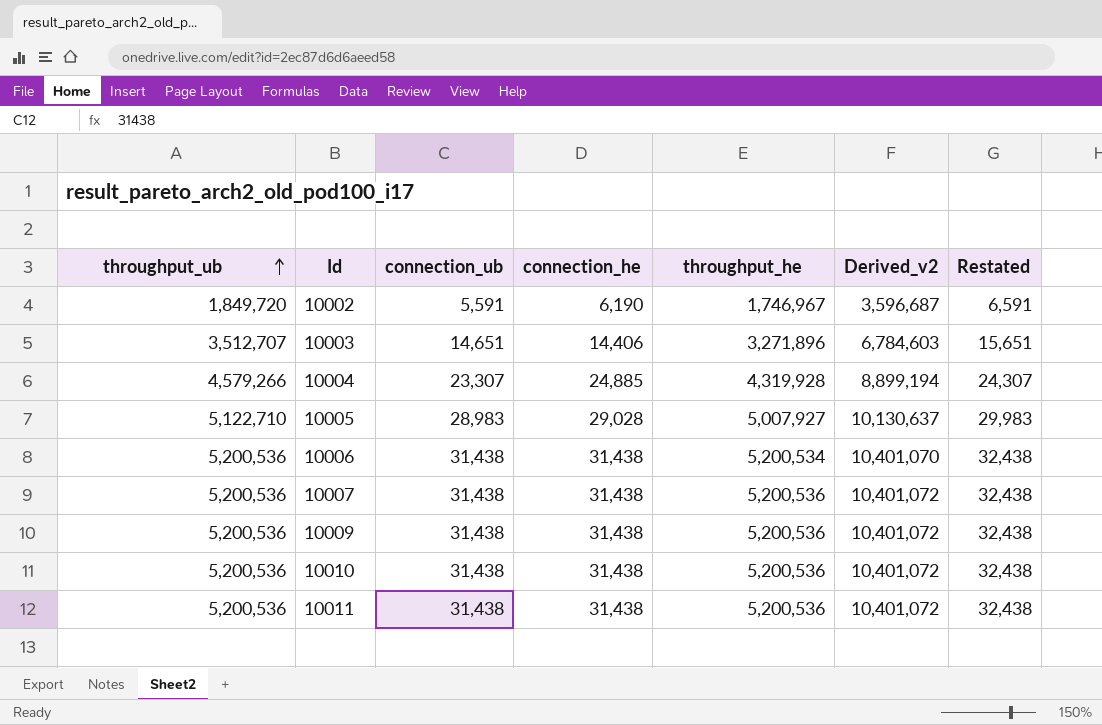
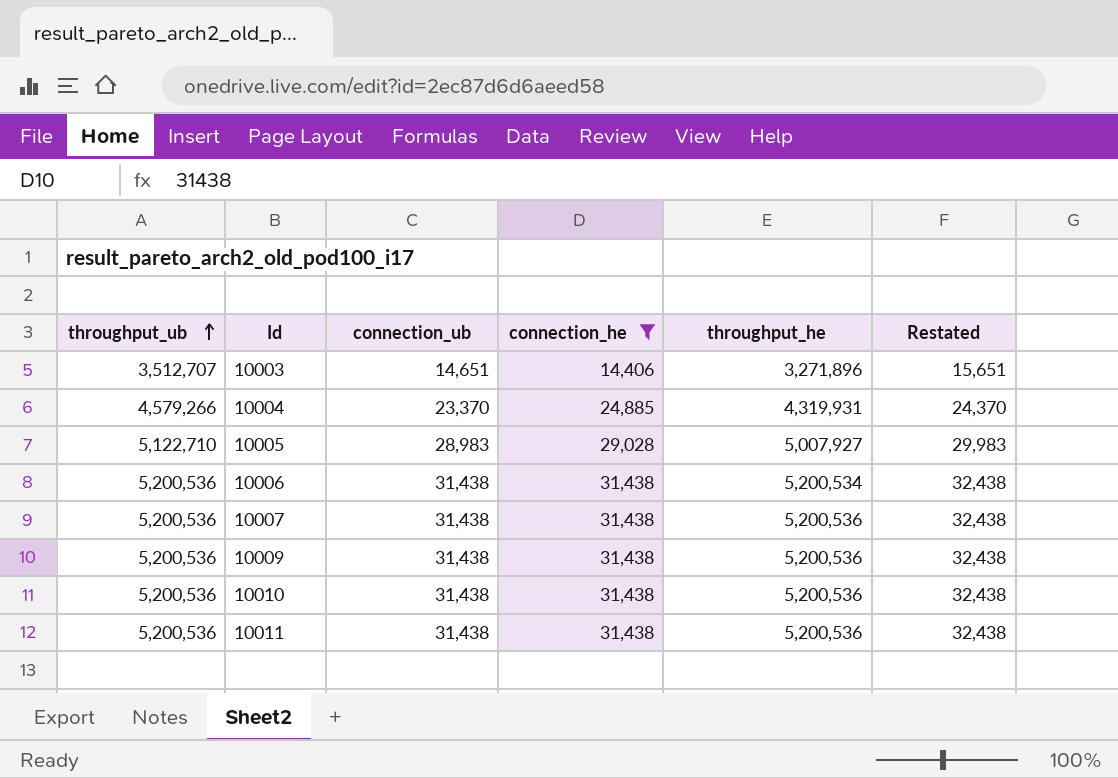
filter: none -> connection_he != 6,190
column Derived_v2 | formula: [throughput_ub] + [throughput_he] -> none
10004 | connection_ub: 23,307 -> 23,370
10004 | throughput_he: 4,319,928 -> 4,319,931
10004 | Restated: 24,307 -> 24,370

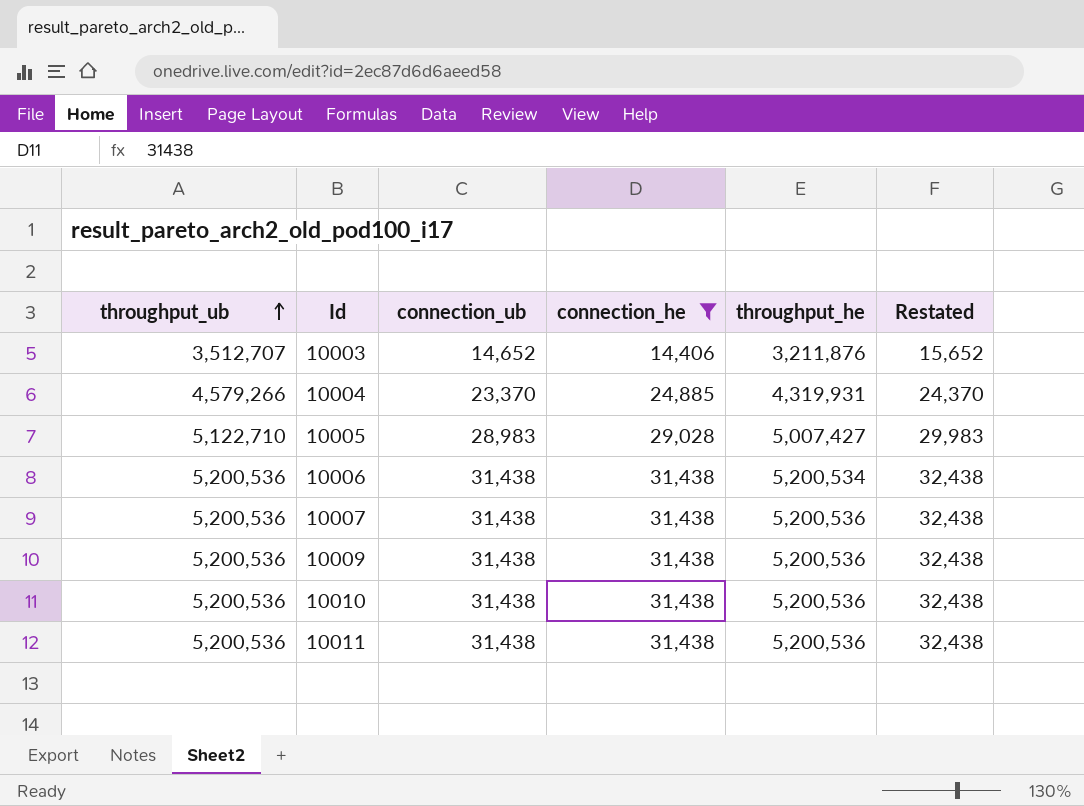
10003 | connection_ub: 14,651 -> 14,652
10003 | throughput_he: 3,271,896 -> 3,211,876
10003 | Restated: 15,651 -> 15,652
10005 | throughput_he: 5,007,927 -> 5,007,427

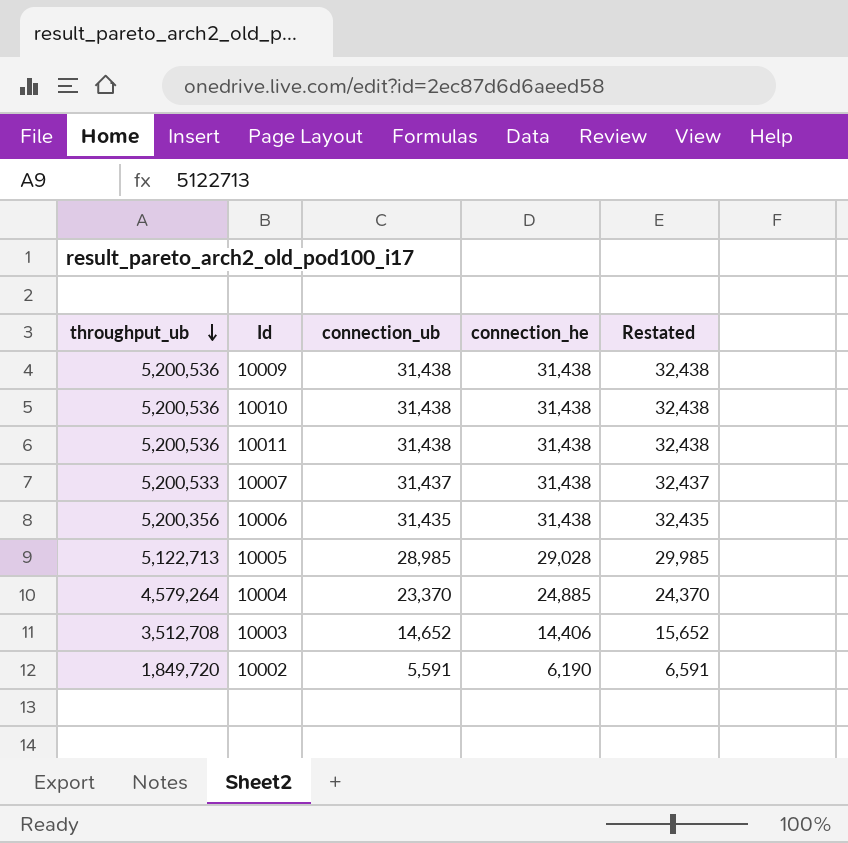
filter: connection_he != 6,190 -> none
row order: throughput_ub ascending -> throughput_ub descending
column throughput_he | position: 5 -> none
10007 | throughput_ub: 5,200,536 -> 5,200,533
10007 | connection_ub: 31,438 -> 31,437
10007 | Restated: 32,438 -> 32,437
10006 | throughput_ub: 5,200,536 -> 5,200,356
10006 | connection_ub: 31,438 -> 31,435
10006 | Restated: 32,438 -> 32,435
10005 | throughput_ub: 5,122,710 -> 5,122,713
10005 | connection_ub: 28,983 -> 28,985
10005 | Restated: 29,983 -> 29,985
10004 | throughput_ub: 4,579,266 -> 4,579,264
10003 | throughput_ub: 3,512,707 -> 3,512,708

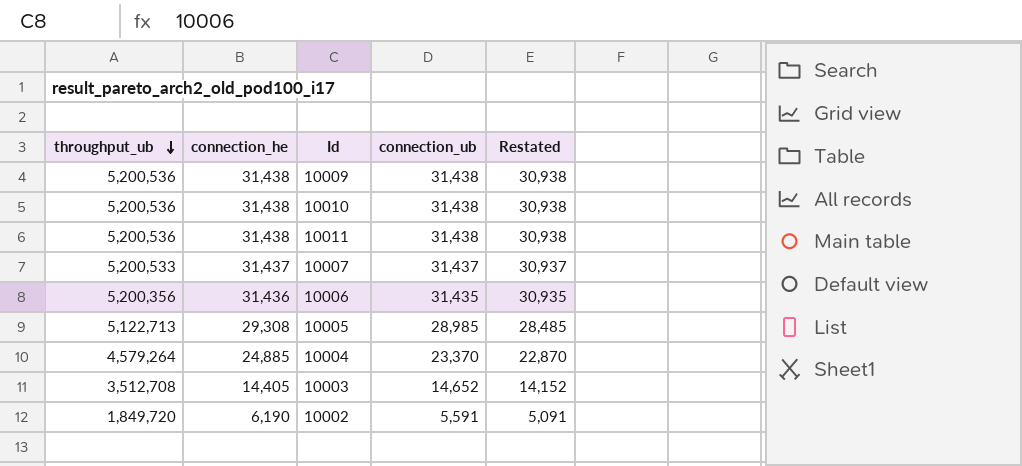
column connection_he | position: 4 -> 2
column Restated | formula: [connection_ub] + 1000 -> [connection_ub] - 500
10007 | connection_he: 31,438 -> 31,437
10006 | connection_he: 31,438 -> 31,436
10005 | connection_he: 29,028 -> 29,308
10003 | connection_he: 14,406 -> 14,405

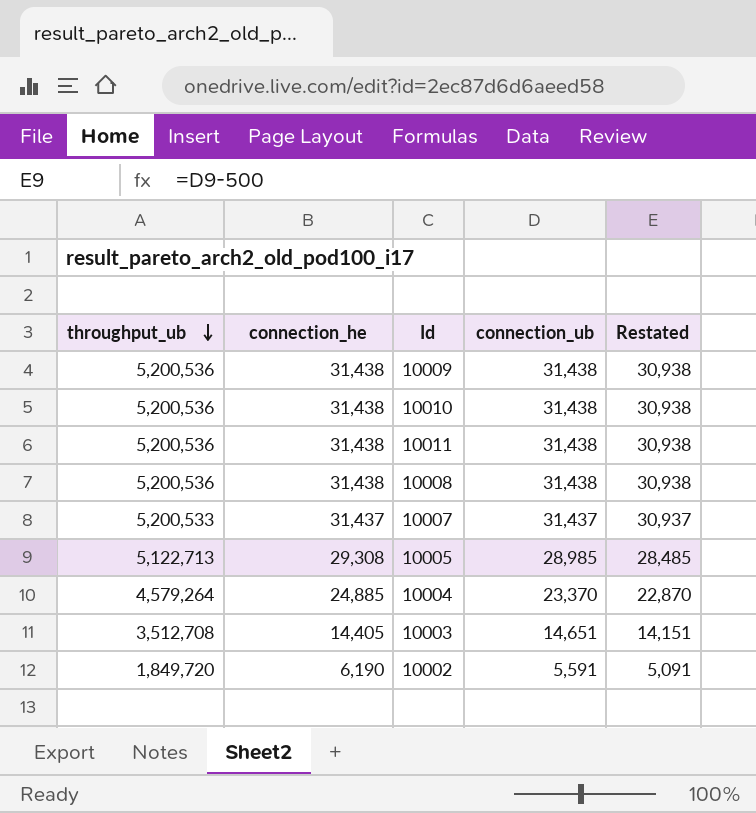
row 10006: 5,200,356 | 31,436 | 31,435 | 30,935 -> none
row 10008: none -> 5,200,536 | 31,438 | 31,438 | 30,938
10003 | connection_ub: 14,652 -> 14,651
10003 | Restated: 14,152 -> 14,151

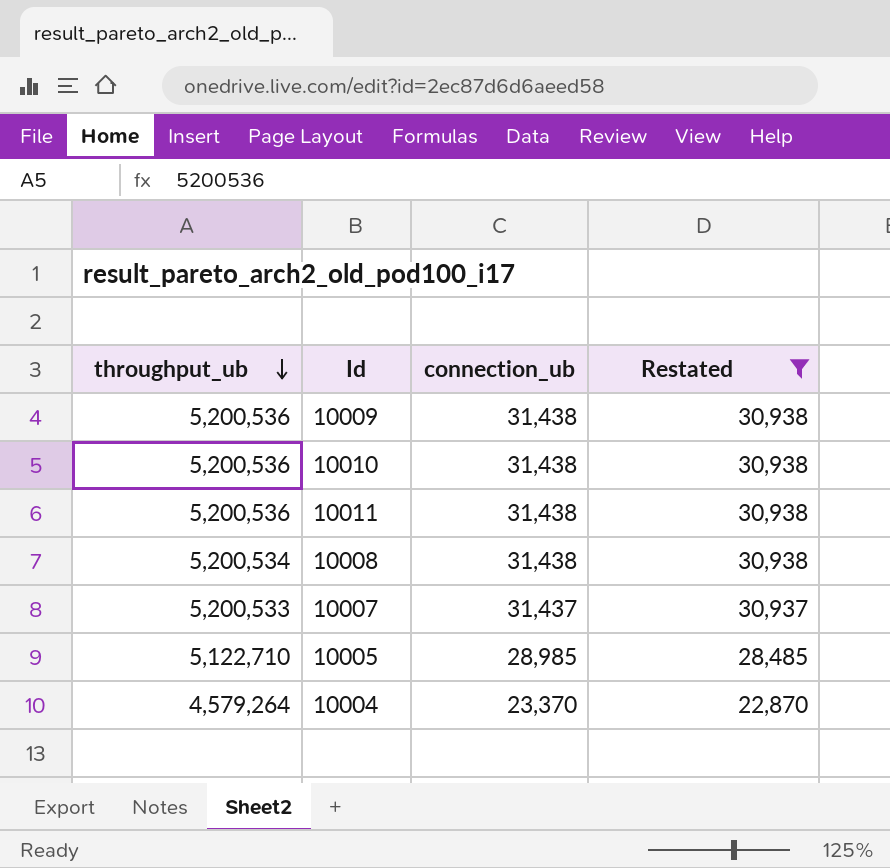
filter: none -> Restated >= 22,870
column connection_he | position: 2 -> none
10008 | throughput_ub: 5,200,536 -> 5,200,534
10005 | throughput_ub: 5,122,713 -> 5,122,710

